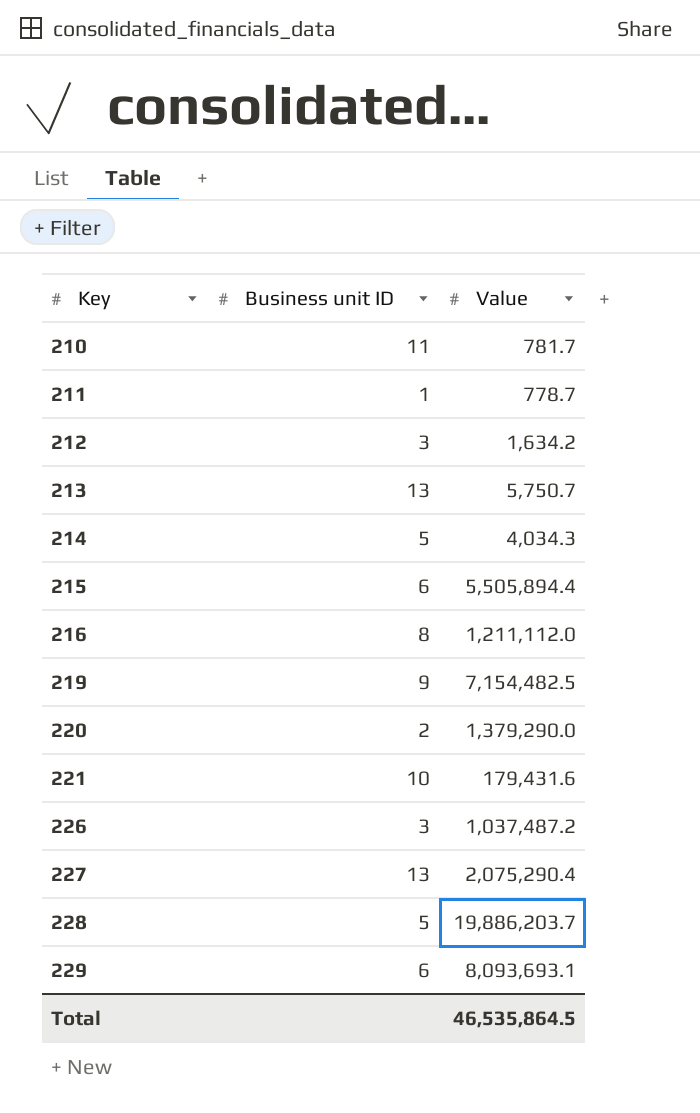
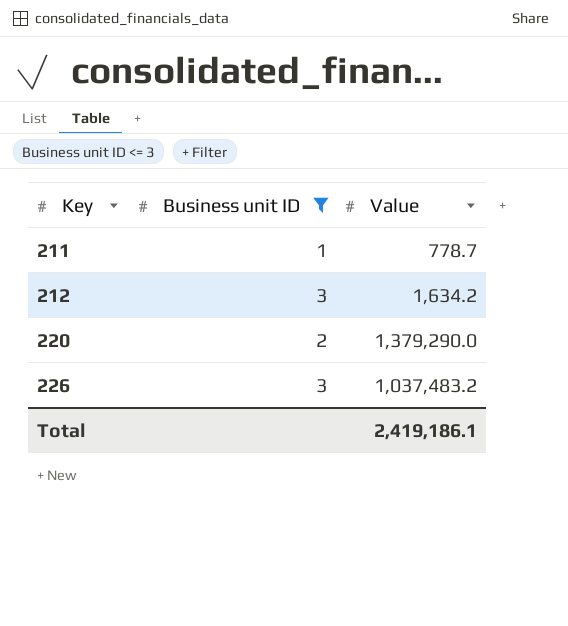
filter: none -> Business unit ID <= 3
226 | Value: 1,037,487.2 -> 1,037,483.2
Total | Value: 46,535,864.5 -> 2,419,186.1

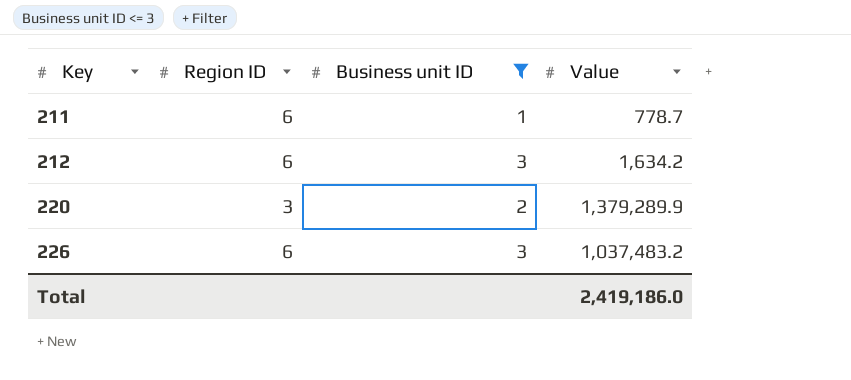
column Region ID | position: none -> 2
220 | Value: 1,379,290.0 -> 1,379,289.9
Total | Value: 2,419,186.1 -> 2,419,186.0

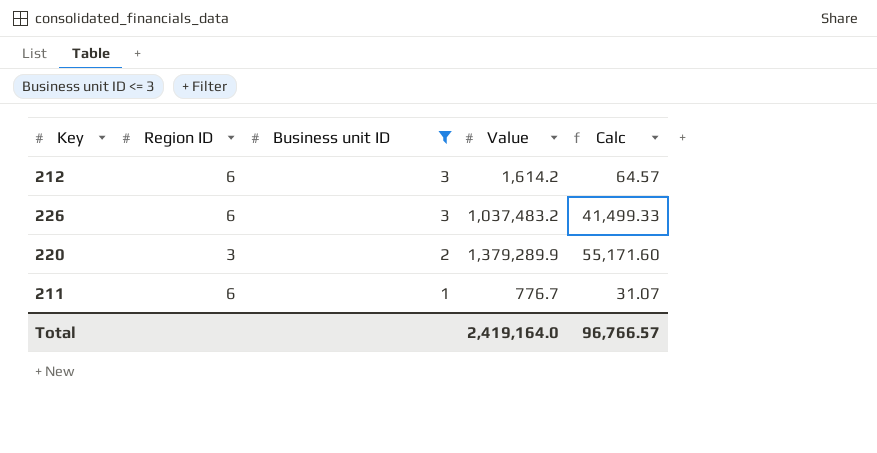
row order: Key ascending -> Business unit ID descending
column Calc | formula: none -> [Value] * 0.04
212 | Value: 1,634.2 -> 1,614.2
211 | Value: 778.7 -> 776.7
Total | Value: 2,419,186.0 -> 2,419,164.0

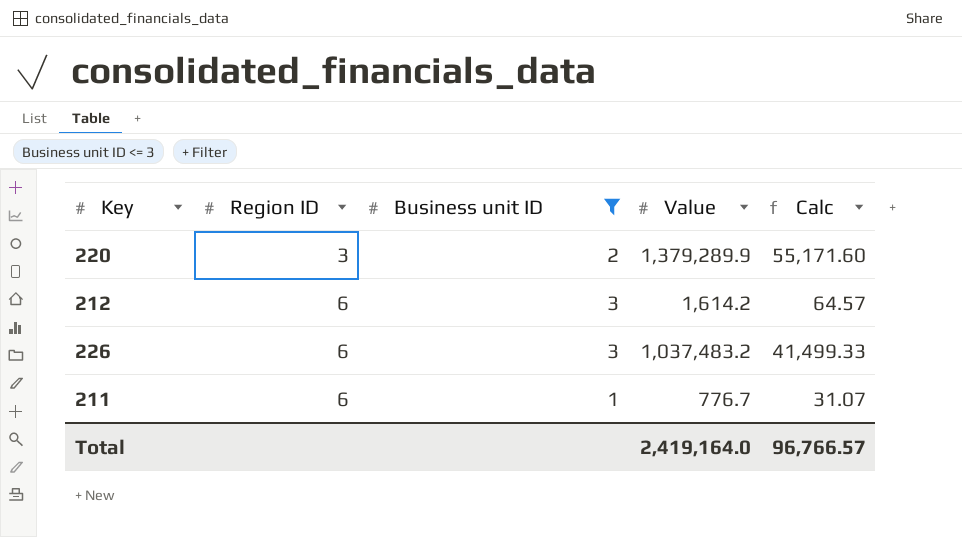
row order: Business unit ID descending -> Region ID ascending

